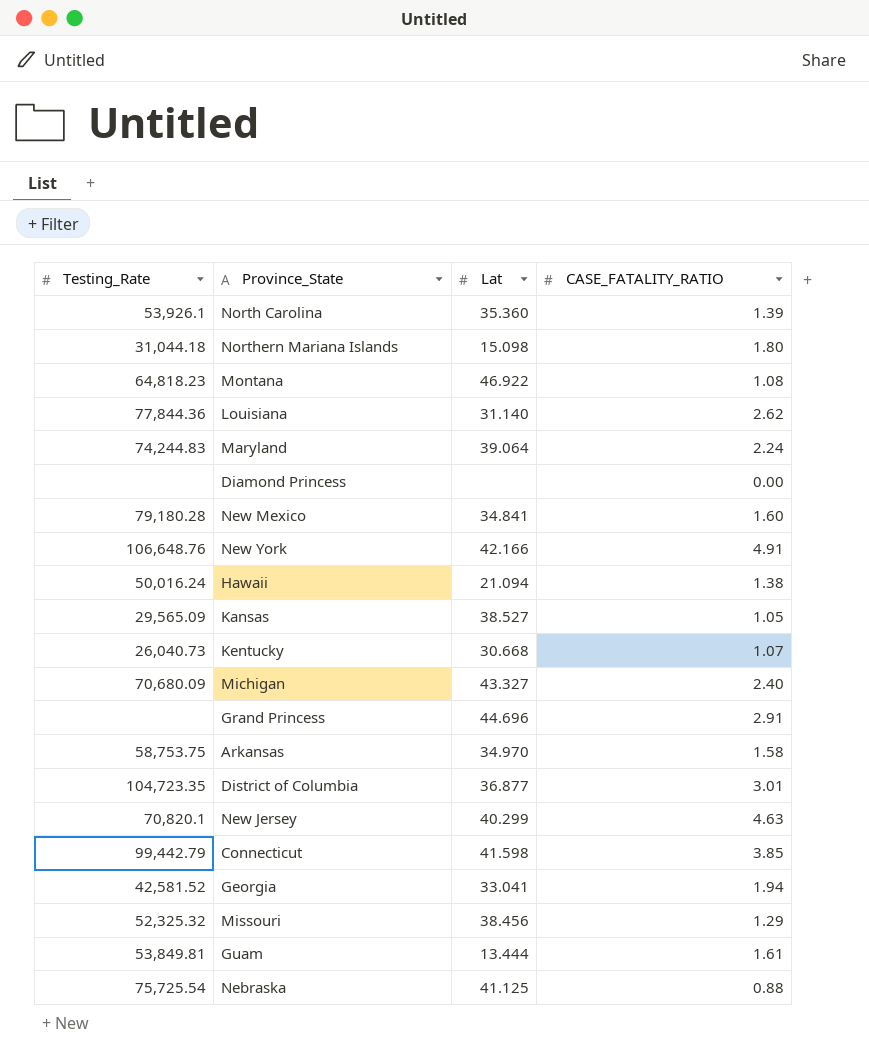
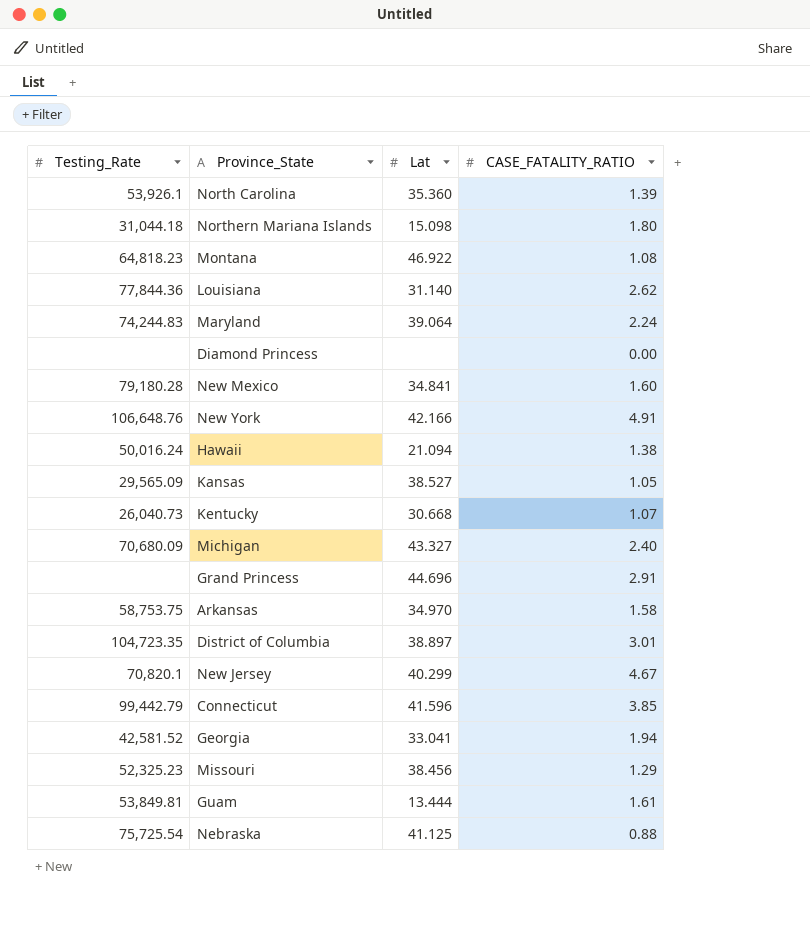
District of Columbia | Lat: 36.877 -> 38.897
New Jersey | CASE_FATALITY_RATIO: 4.63 -> 4.67
Connecticut | Lat: 41.598 -> 41.596
Missouri | Testing_Rate: 52,325.32 -> 52,325.23

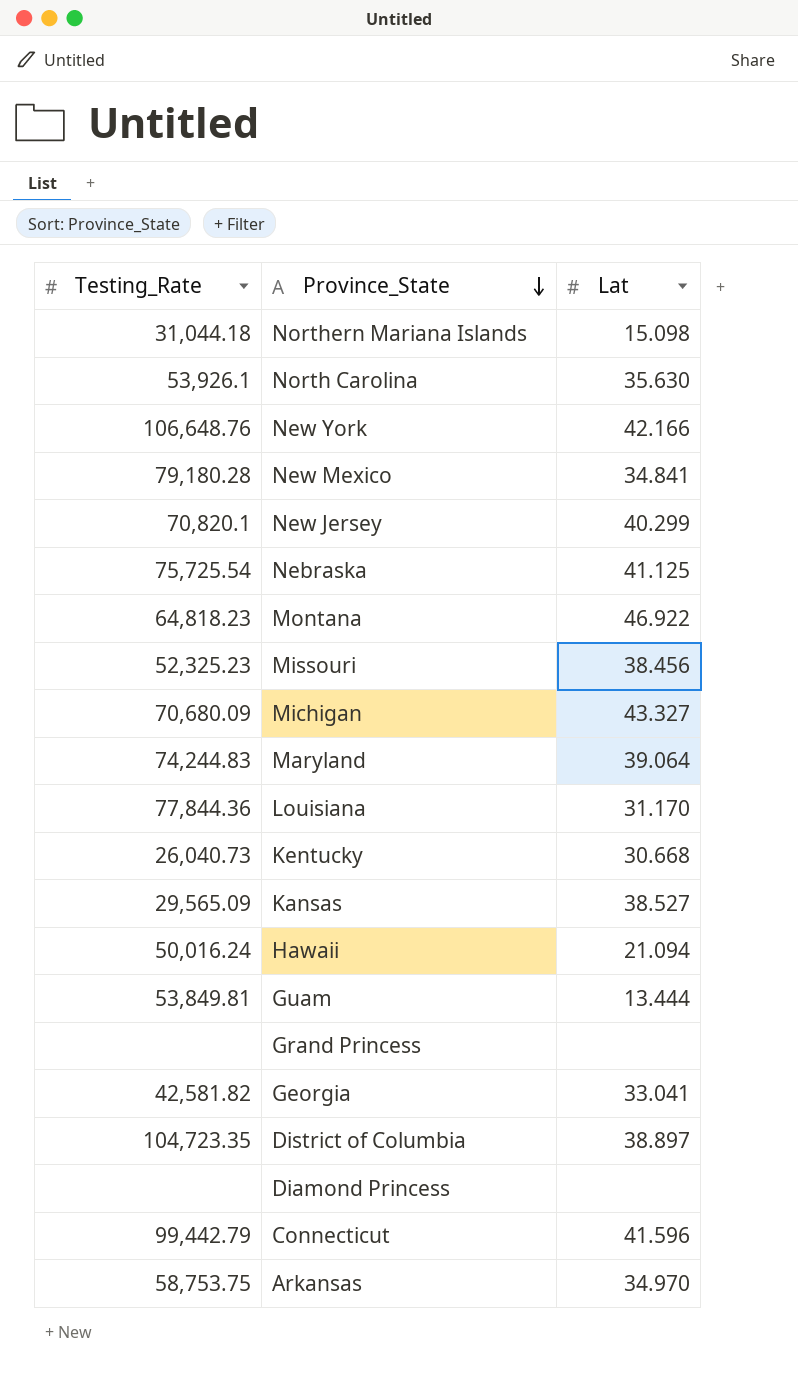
row order: none -> Province_State descending
column CASE_FATALITY_RATIO | position: 4 -> none
North Carolina | Lat: 35.360 -> 35.630
Louisiana | Lat: 31.140 -> 31.170
Grand Princess | Lat: 44.696 -> none
Georgia | Testing_Rate: 42,581.52 -> 42,581.82

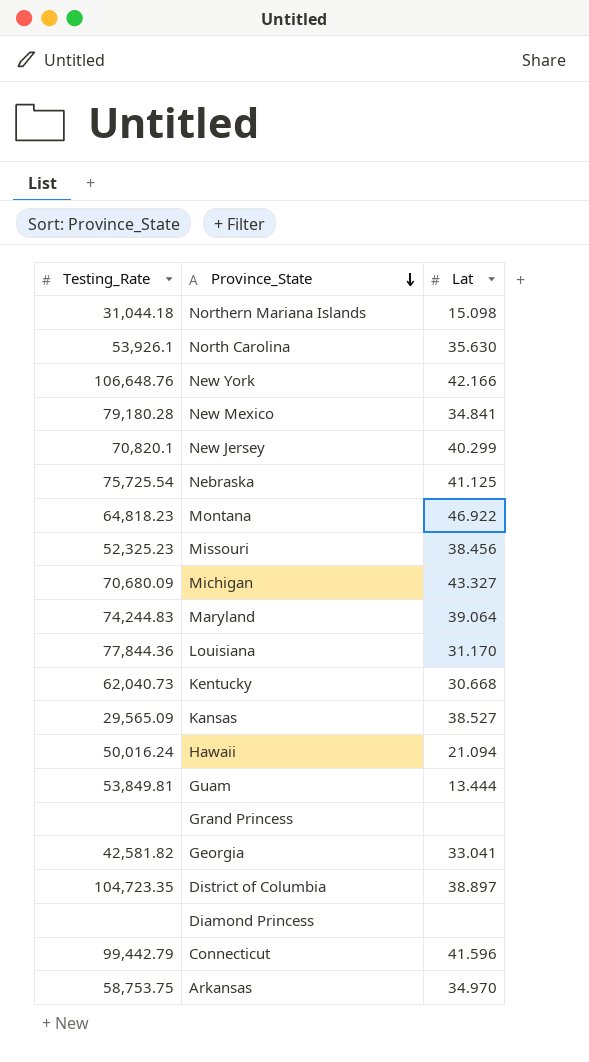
Kentucky | Testing_Rate: 26,040.73 -> 62,040.73

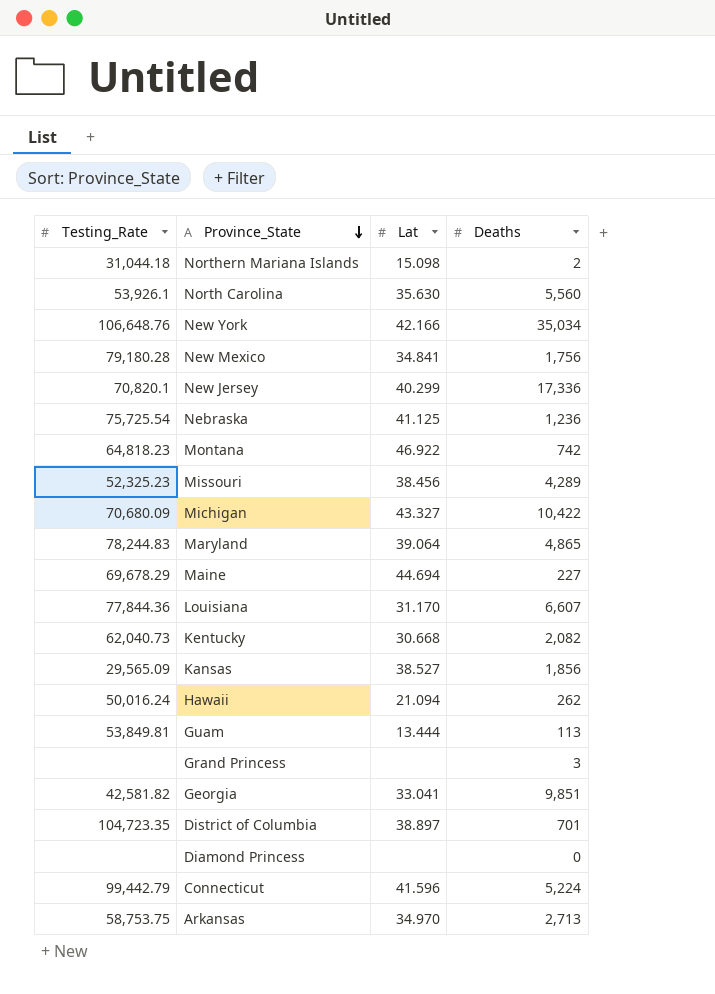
column Deaths | position: none -> 4
Maryland | Testing_Rate: 74,244.83 -> 78,244.83
row Maine: none -> 69,678.29 | 44.694 | 227

